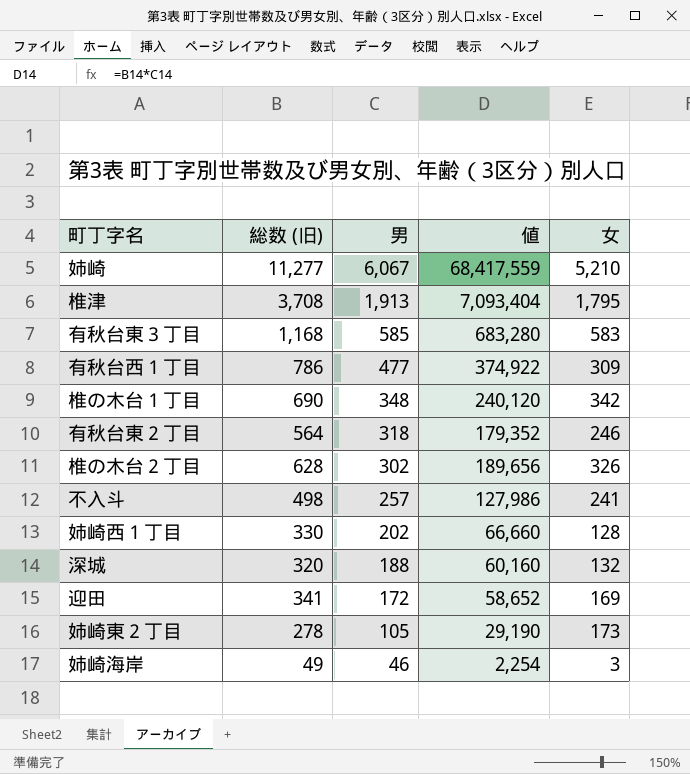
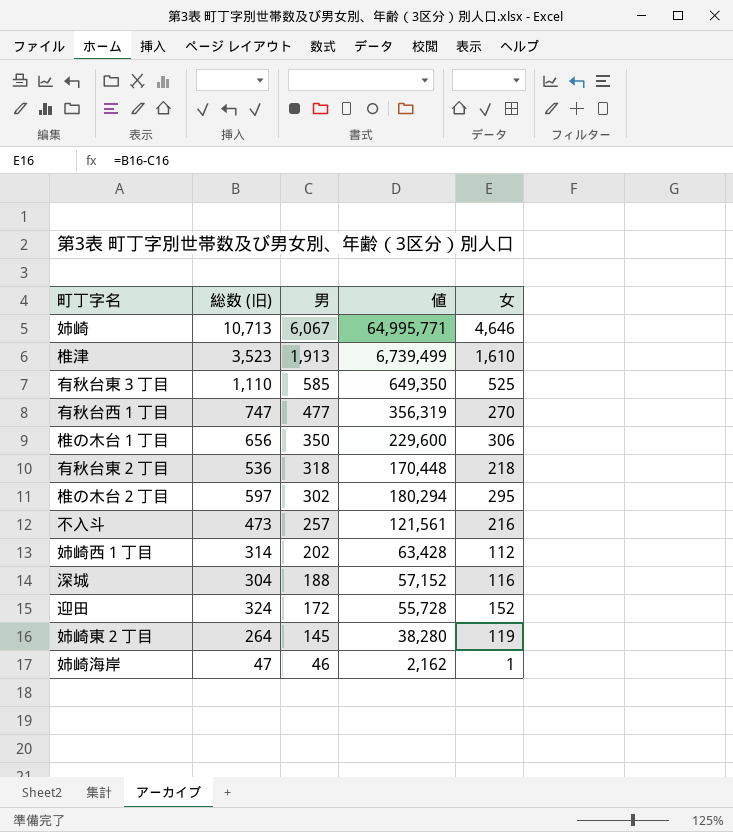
姉崎 | 総数 (旧): 11,277 -> 10,713
姉崎 | 値: 68,417,559 -> 64,995,771
姉崎 | 女: 5,210 -> 4,646
椎津 | 総数 (旧): 3,708 -> 3,523
椎津 | 値: 7,093,404 -> 6,739,499
椎津 | 女: 1,795 -> 1,610
有秋台東３丁目 | 総数 (旧): 1,168 -> 1,110
有秋台東３丁目 | 値: 683,280 -> 649,350
有秋台東３丁目 | 女: 583 -> 525
有秋台西１丁目 | 総数 (旧): 786 -> 747
有秋台西１丁目 | 値: 374,922 -> 356,319
有秋台西１丁目 | 女: 309 -> 270
椎の木台１丁目 | 総数 (旧): 690 -> 656
椎の木台１丁目 | 男: 348 -> 350
椎の木台１丁目 | 値: 240,120 -> 229,600
椎の木台１丁目 | 女: 342 -> 306
有秋台東２丁目 | 総数 (旧): 564 -> 536
有秋台東２丁目 | 値: 179,352 -> 170,448
有秋台東２丁目 | 女: 246 -> 218
椎の木台２丁目 | 総数 (旧): 628 -> 597
椎の木台２丁目 | 値: 189,656 -> 180,294
椎の木台２丁目 | 女: 326 -> 295
不入斗 | 総数 (旧): 498 -> 473
不入斗 | 値: 127,986 -> 121,561
不入斗 | 女: 241 -> 216
姉崎西１丁目 | 総数 (旧): 330 -> 314
姉崎西１丁目 | 値: 66,660 -> 63,428
姉崎西１丁目 | 女: 128 -> 112
深城 | 総数 (旧): 320 -> 304
深城 | 値: 60,160 -> 57,152
深城 | 女: 132 -> 116
迎田 | 総数 (旧): 341 -> 324
迎田 | 値: 58,652 -> 55,728
迎田 | 女: 169 -> 152
姉崎東２丁目 | 総数 (旧): 278 -> 264
姉崎東２丁目 | 男: 105 -> 145
姉崎東２丁目 | 値: 29,190 -> 38,280
姉崎東２丁目 | 女: 173 -> 119
姉崎海岸 | 総数 (旧): 49 -> 47
姉崎海岸 | 値: 2,254 -> 2,162
姉崎海岸 | 女: 3 -> 1

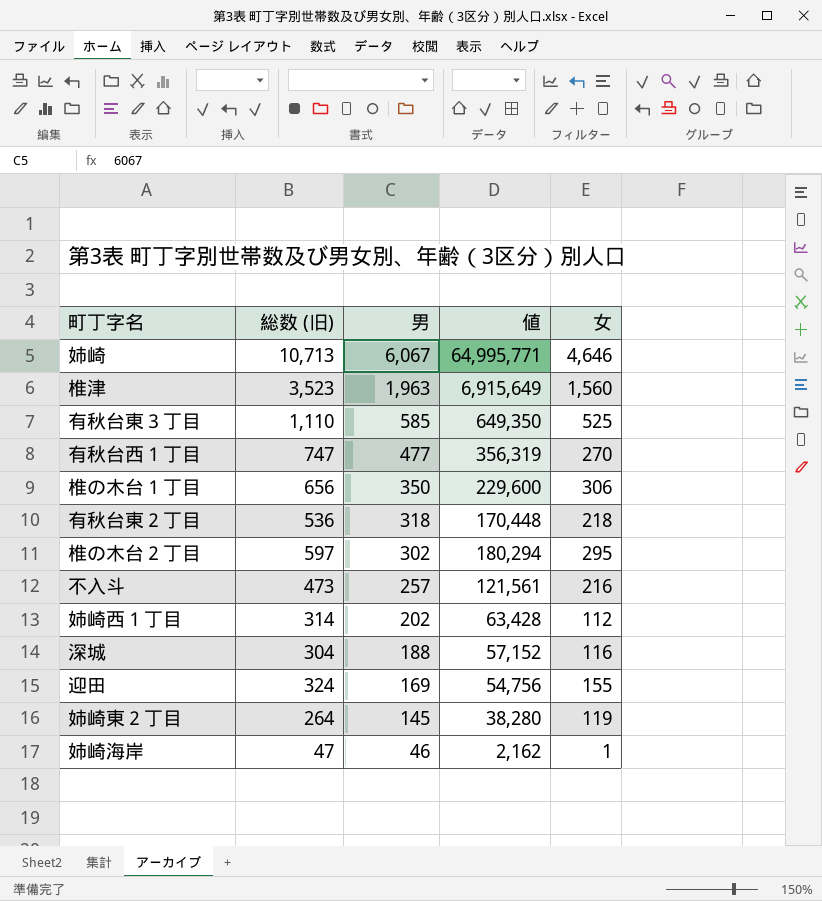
椎津 | 男: 1,913 -> 1,963
椎津 | 値: 6,739,499 -> 6,915,649
椎津 | 女: 1,610 -> 1,560
迎田 | 男: 172 -> 169
迎田 | 値: 55,728 -> 54,756
迎田 | 女: 152 -> 155

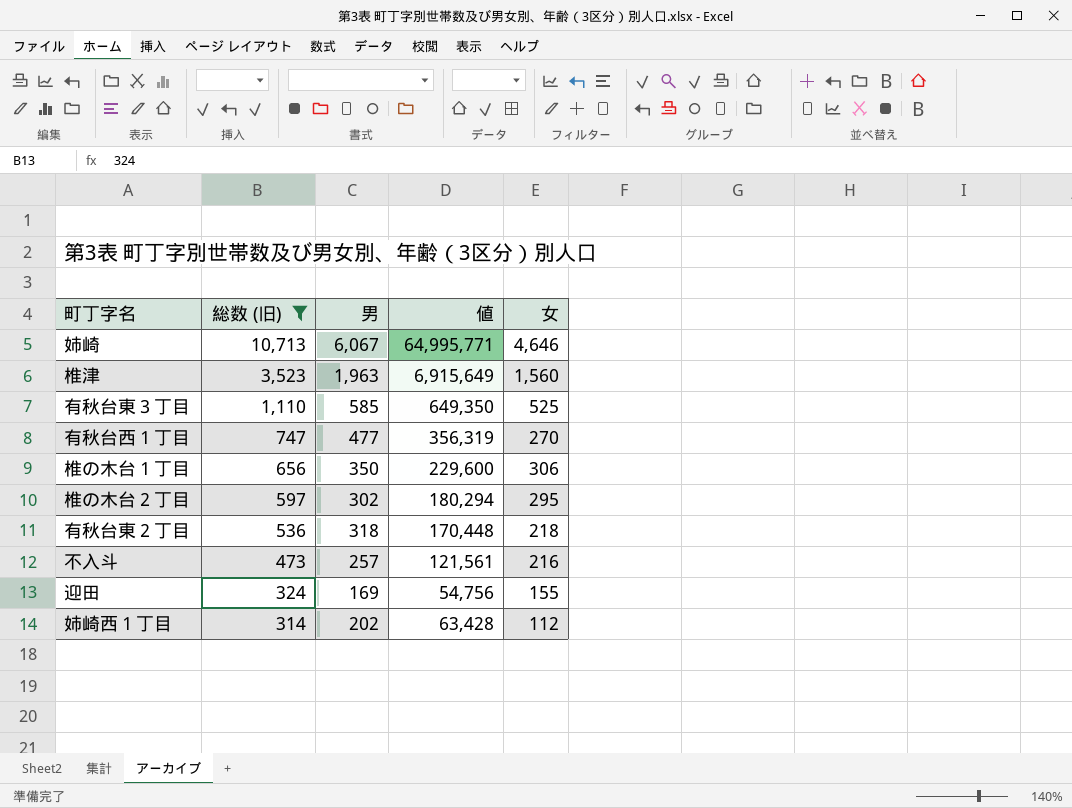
filter: none -> 総数 (旧) >= 314
row order: 男 descending -> 総数 (旧) descending

